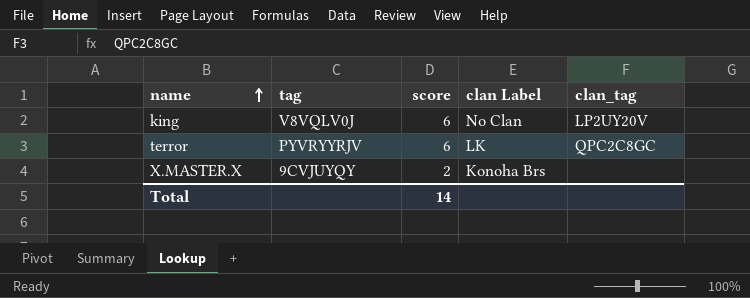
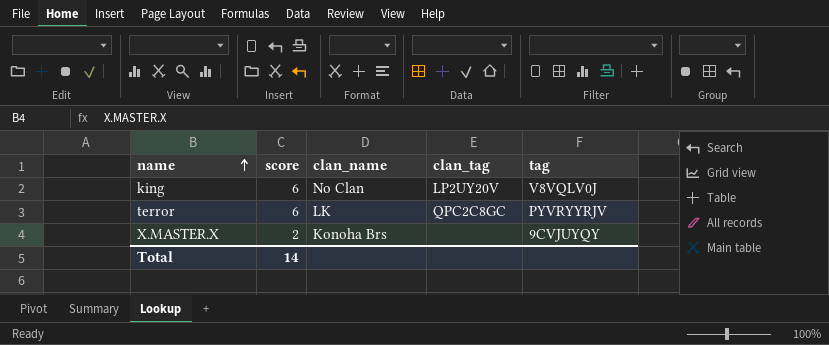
column name: clan Label -> clan_name
column tag | position: 2 -> 5

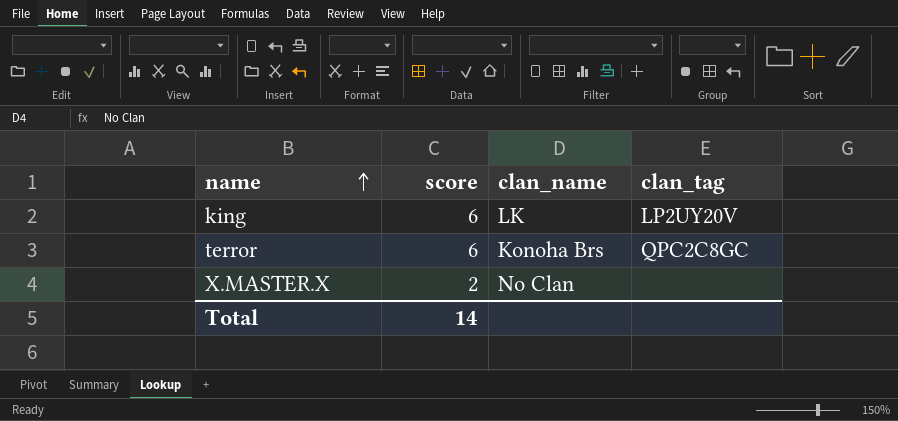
column tag | position: 5 -> none
king | clan_name: No Clan -> LK
terror | clan_name: LK -> Konoha Brs
X.MASTER.X | clan_name: Konoha Brs -> No Clan

